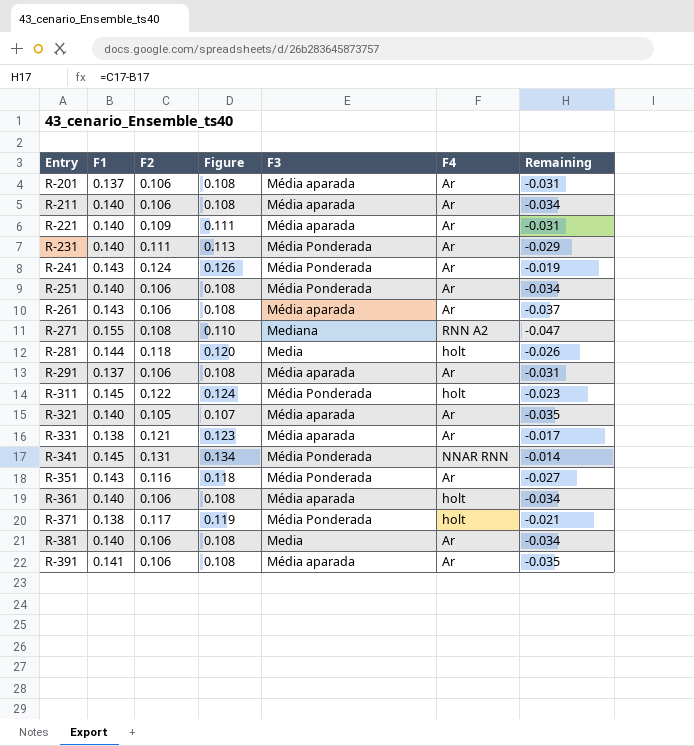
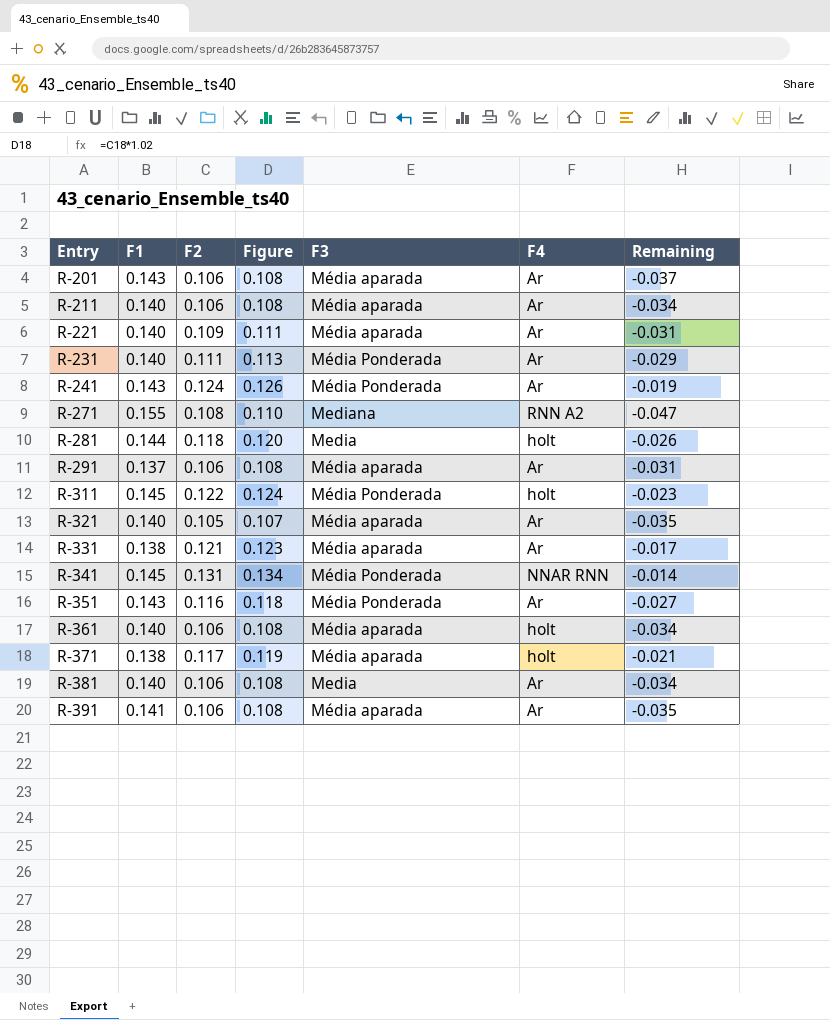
row R-251: 0.140 | 0.106 | 0.108 | Média Ponderada | Ar | -0.034 -> none
row R-261: 0.143 | 0.106 | 0.108 | Média aparada | Ar | -0.037 -> none
R-201 | F1: 0.137 -> 0.143
R-201 | Remaining: -0.031 -> -0.037
R-371 | F3: Média Ponderada -> Média aparada

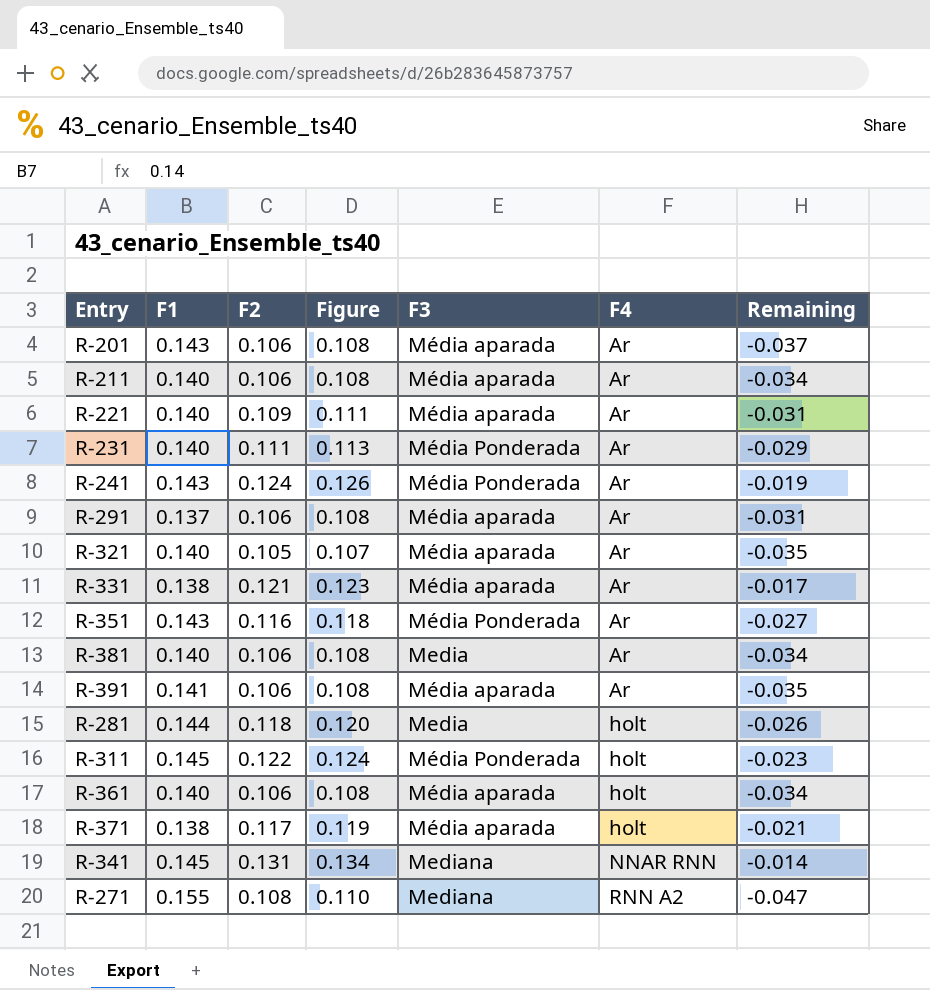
row order: Entry ascending -> F4 ascending
R-341 | F3: Média Ponderada -> Mediana

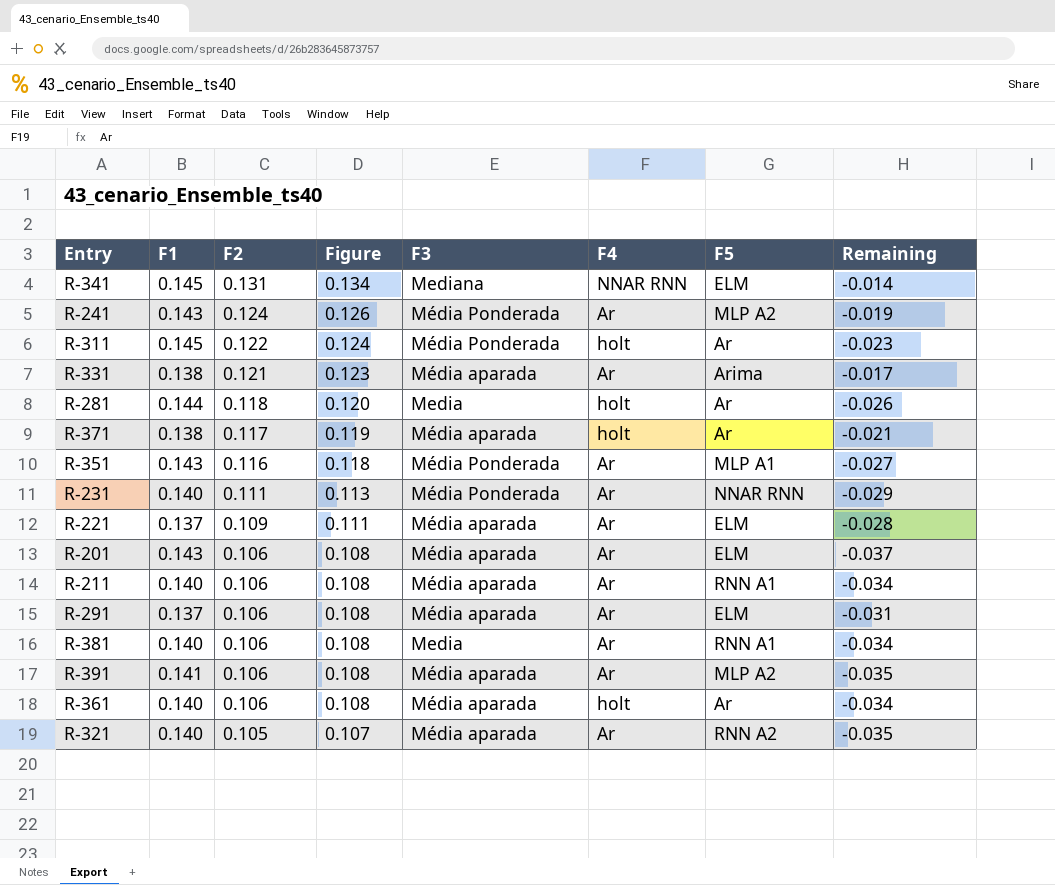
row order: F4 ascending -> F2 descending
column F5 | position: none -> 7
row R-271: 0.155 | 0.108 | 0.110 | Mediana | RNN A2 | -0.047 -> none
R-221 | F1: 0.140 -> 0.137
R-221 | Remaining: -0.031 -> -0.028

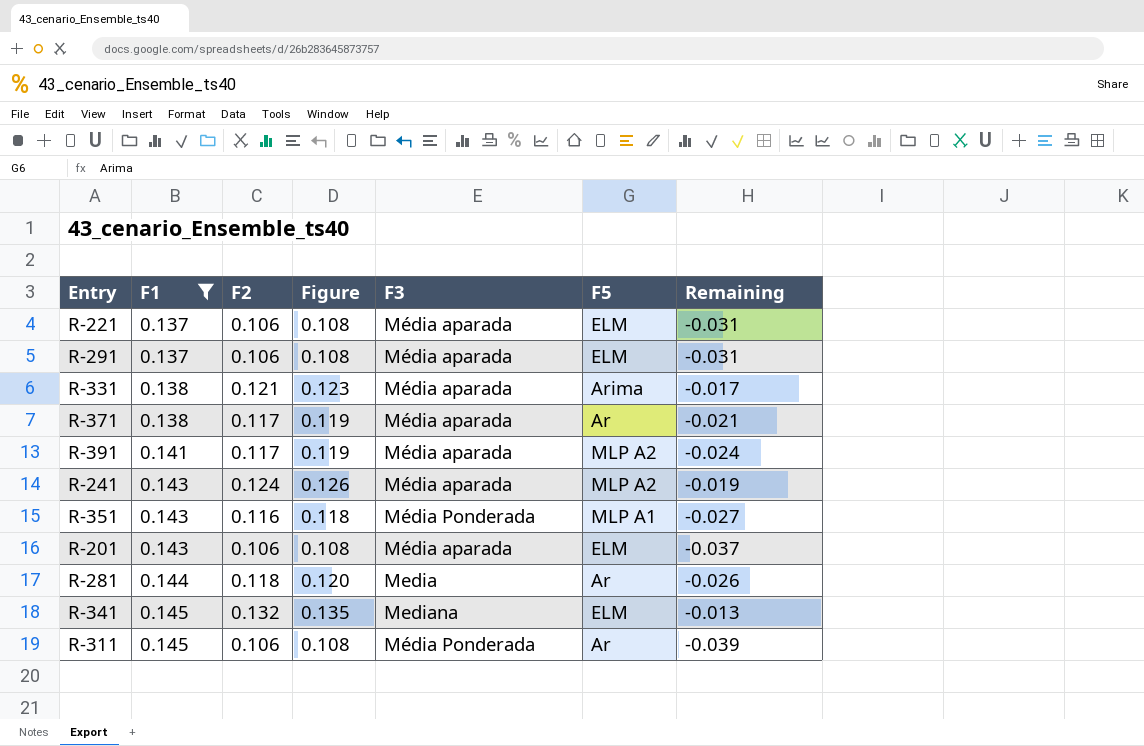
filter: none -> F1 != 0.140
row order: F2 descending -> F1 ascending
column F4 | position: 6 -> none
R-221 | F2: 0.109 -> 0.106
R-221 | Figure: 0.111 -> 0.108
R-221 | Remaining: -0.028 -> -0.031
R-391 | F2: 0.106 -> 0.117
R-391 | Figure: 0.108 -> 0.119
R-391 | Remaining: -0.035 -> -0.024
R-241 | F3: Média Ponderada -> Média aparada
R-341 | F2: 0.131 -> 0.132
R-341 | Figure: 0.134 -> 0.135
R-341 | Remaining: -0.014 -> -0.013
R-311 | F2: 0.122 -> 0.106
R-311 | Figure: 0.124 -> 0.108
R-311 | Remaining: -0.023 -> -0.039

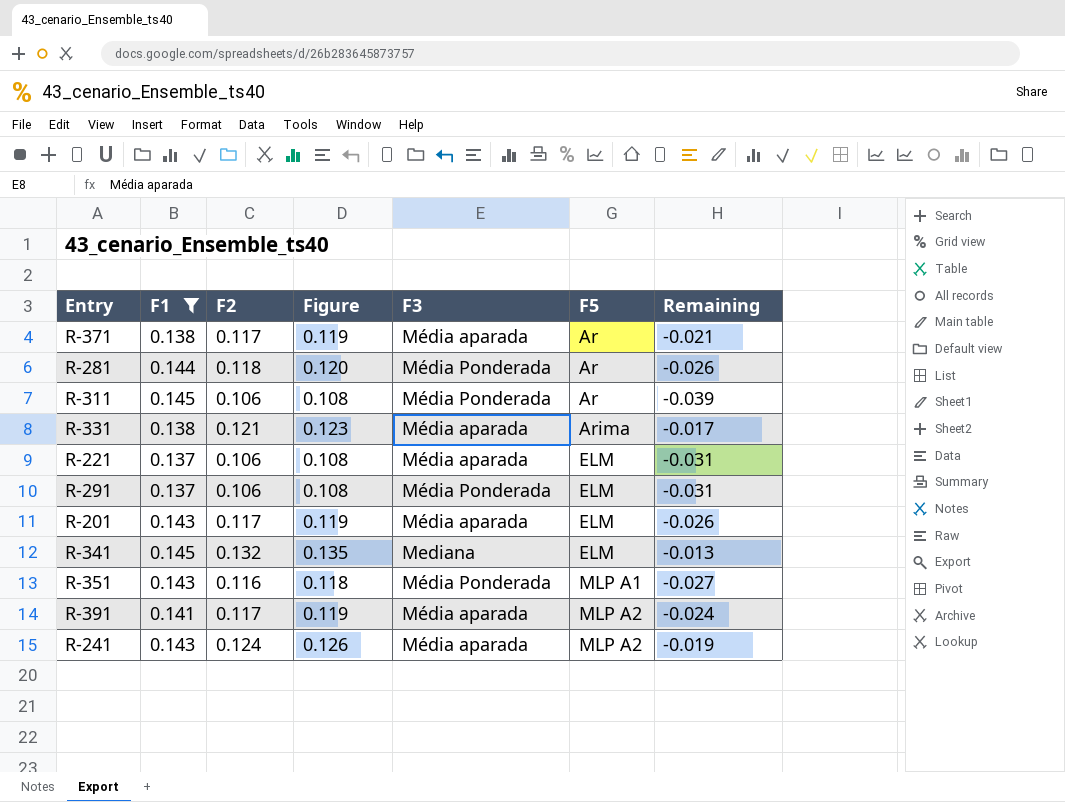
row order: F1 ascending -> F5 ascending
R-281 | F3: Media -> Média Ponderada
R-291 | F3: Média aparada -> Média Ponderada
R-201 | F2: 0.106 -> 0.117
R-201 | Figure: 0.108 -> 0.119
R-201 | Remaining: -0.037 -> -0.026

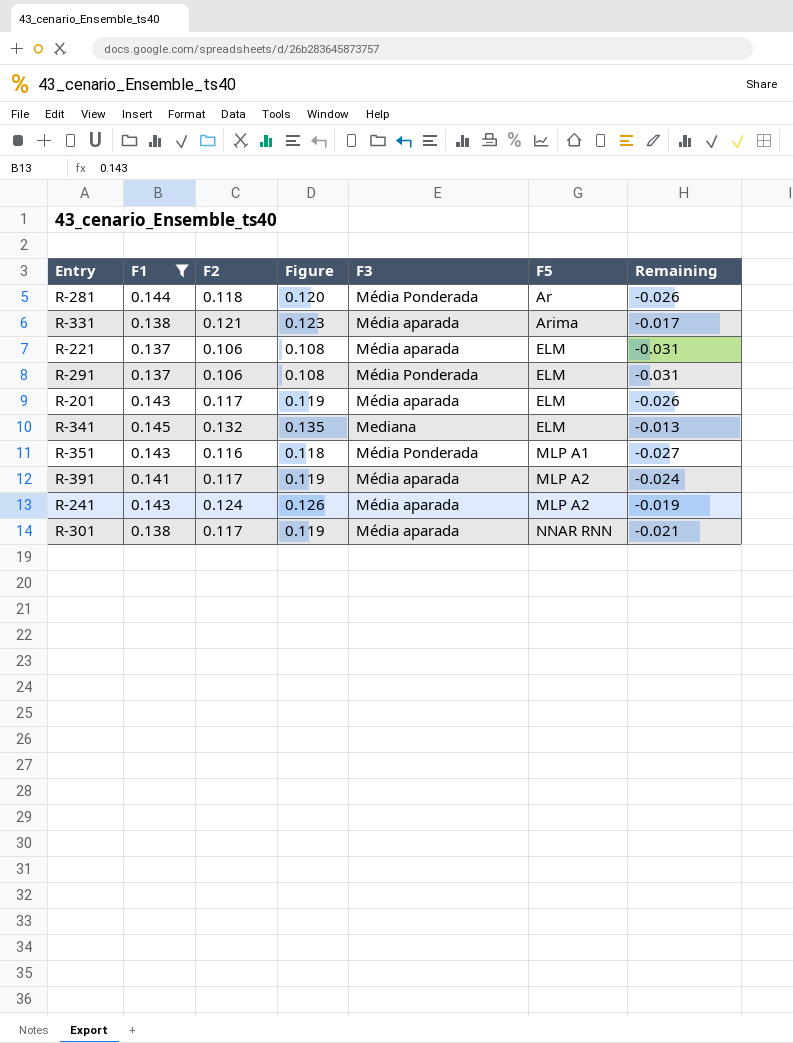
row R-371: 0.138 | 0.117 | 0.119 | Média aparada | Ar | -0.021 -> none
row R-311: 0.145 | 0.106 | 0.108 | Média Ponderada | Ar | -0.039 -> none
row R-301: none -> 0.138 | 0.117 | 0.119 | Média aparada | NNAR RNN | -0.021

